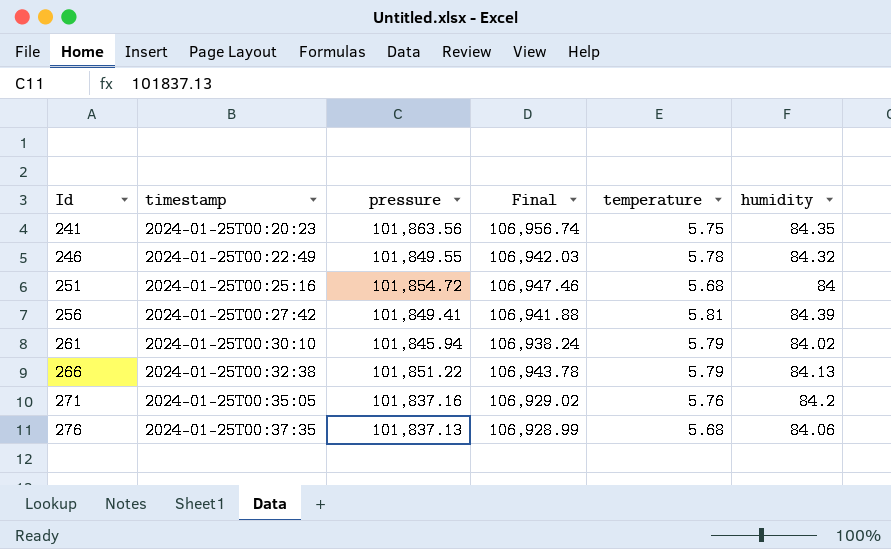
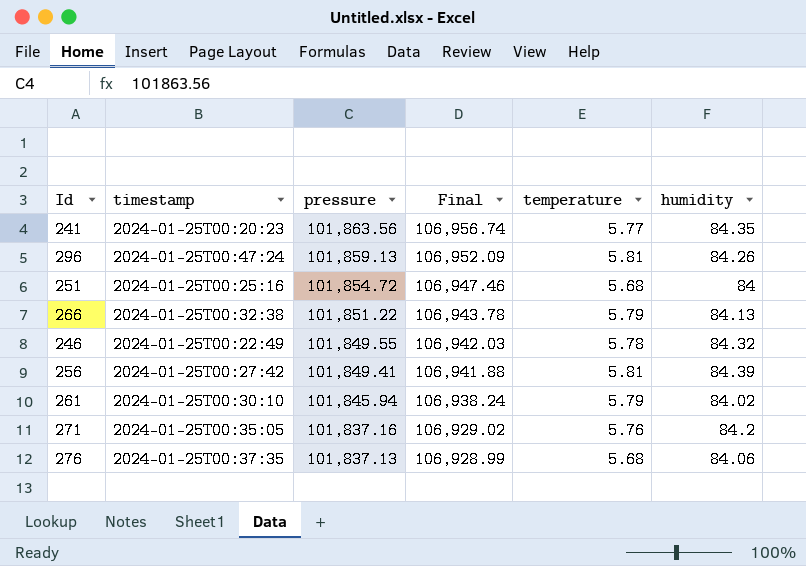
row order: Id ascending -> pressure descending
241 | temperature: 5.75 -> 5.77
row 296: none -> 2024-01-25T00:47:24 | 101,859.13 | 106,952.09 | 5.81 | 84.26

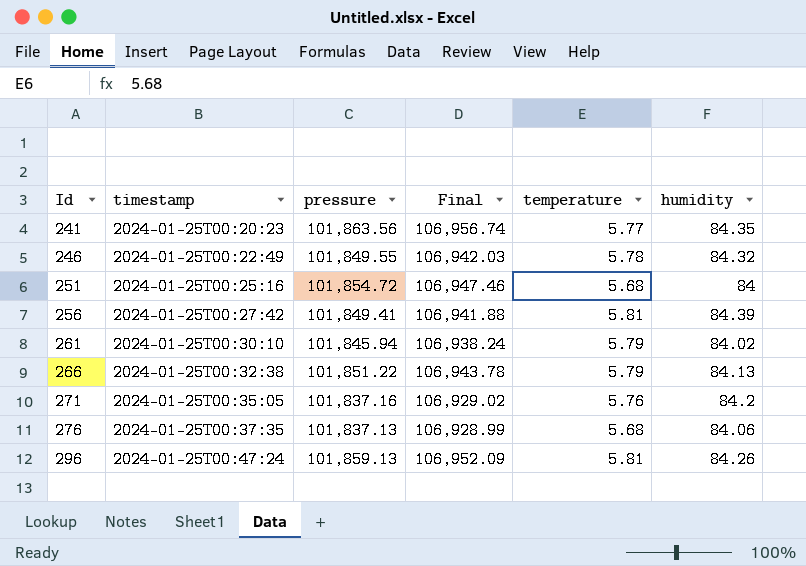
row order: pressure descending -> Id ascending

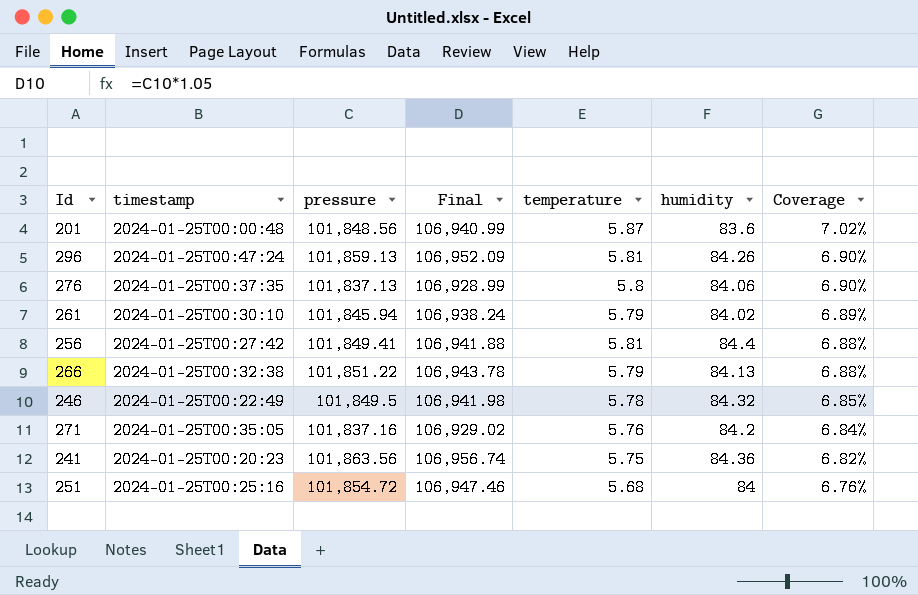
row order: Id ascending -> Coverage descending
column Coverage | formula: none -> [temperature] / [humidity]
row 201: none -> 2024-01-25T00:00:48 | 101,848.56 | 106,940.99 | 5.87 | 83.6 | 7.02%
276 | temperature: 5.68 -> 5.8
256 | humidity: 84.39 -> 84.4
246 | pressure: 101,849.55 -> 101,849.5
246 | Final: 106,942.03 -> 106,941.98
241 | temperature: 5.77 -> 5.75
241 | humidity: 84.35 -> 84.36

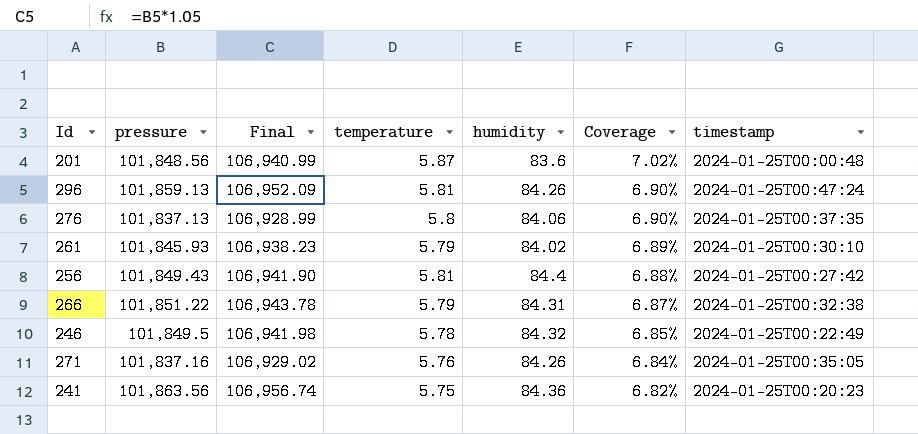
column timestamp | position: 2 -> 7
row 251: 2024-01-25T00:25:16 | 101,854.72 | 106,947.46 | 5.68 | 84 | 6.76% -> none
261 | pressure: 101,845.94 -> 101,845.93
261 | Final: 106,938.24 -> 106,938.23
256 | pressure: 101,849.41 -> 101,849.43
256 | Final: 106,941.88 -> 106,941.90
266 | humidity: 84.13 -> 84.31
266 | Coverage: 6.88% -> 6.87%
271 | humidity: 84.2 -> 84.26

